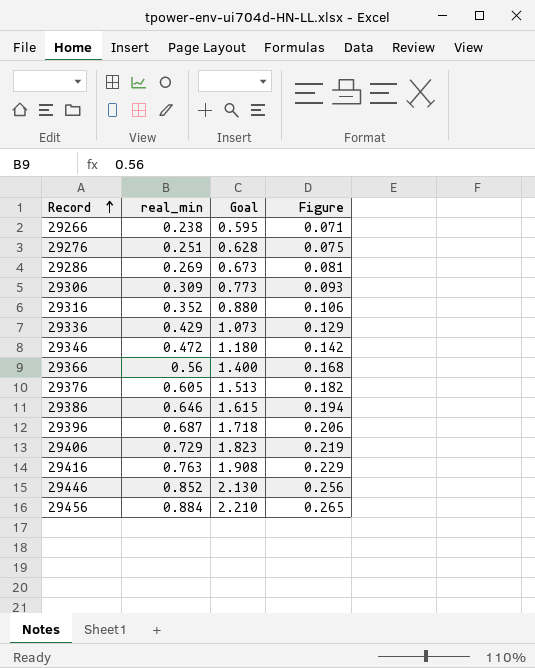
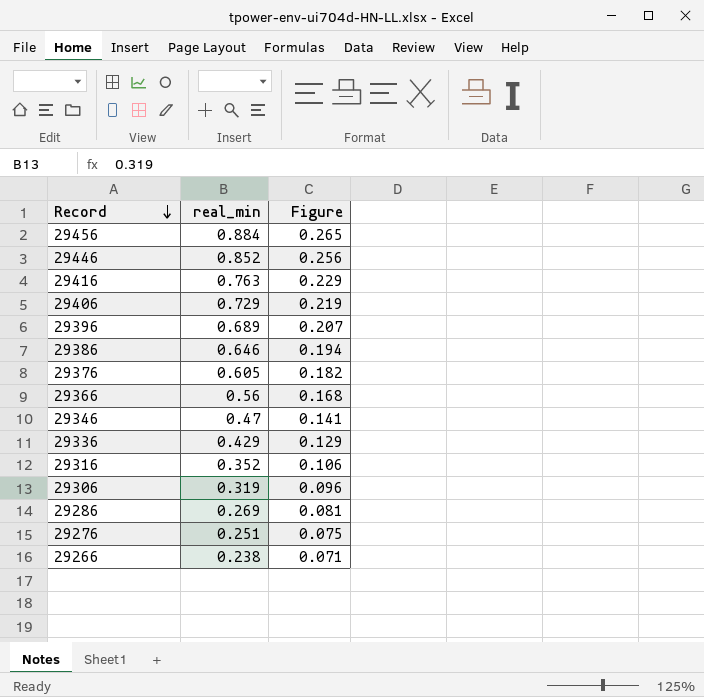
row order: Record ascending -> Record descending
column Goal | formula: [real_min] * 2.5 -> none
29396 | real_min: 0.687 -> 0.689
29396 | Figure: 0.206 -> 0.207
29346 | real_min: 0.472 -> 0.47
29346 | Figure: 0.142 -> 0.141
29306 | real_min: 0.309 -> 0.319
29306 | Figure: 0.093 -> 0.096

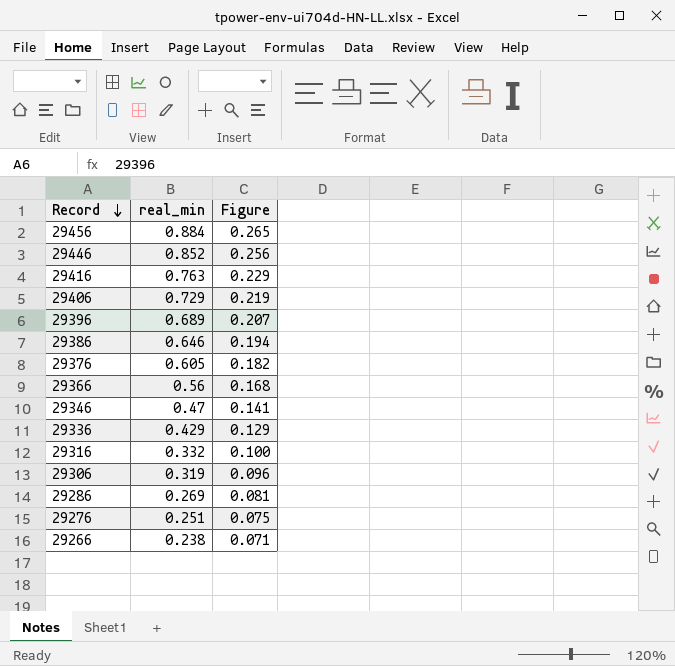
29316 | real_min: 0.352 -> 0.332
29316 | Figure: 0.106 -> 0.100

